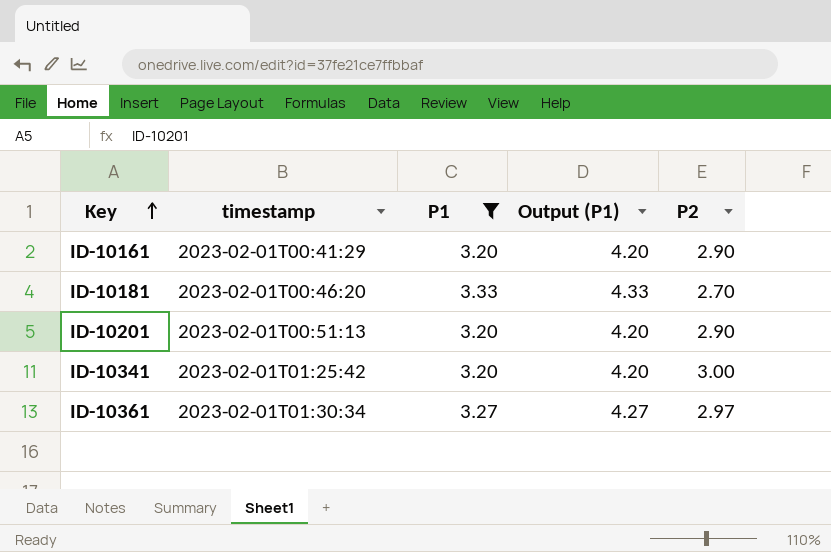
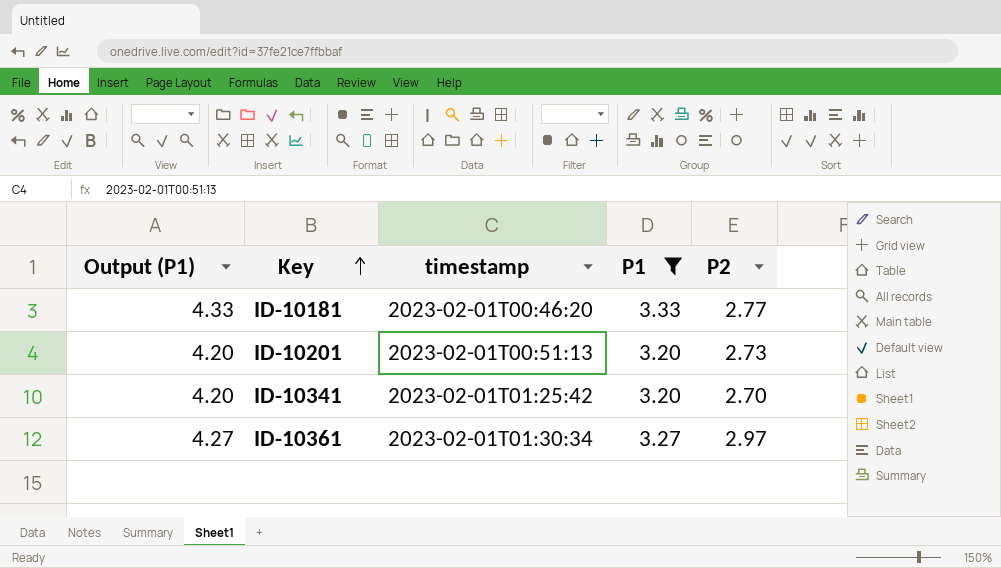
column Output (P1) | position: 4 -> 1
row ID-10161: 2023-02-01T00:41:29 | 3.20 | 4.20 | 2.90 -> none
ID-10181 | P2: 2.70 -> 2.77
ID-10201 | P2: 2.90 -> 2.73
ID-10341 | P2: 3.00 -> 2.70

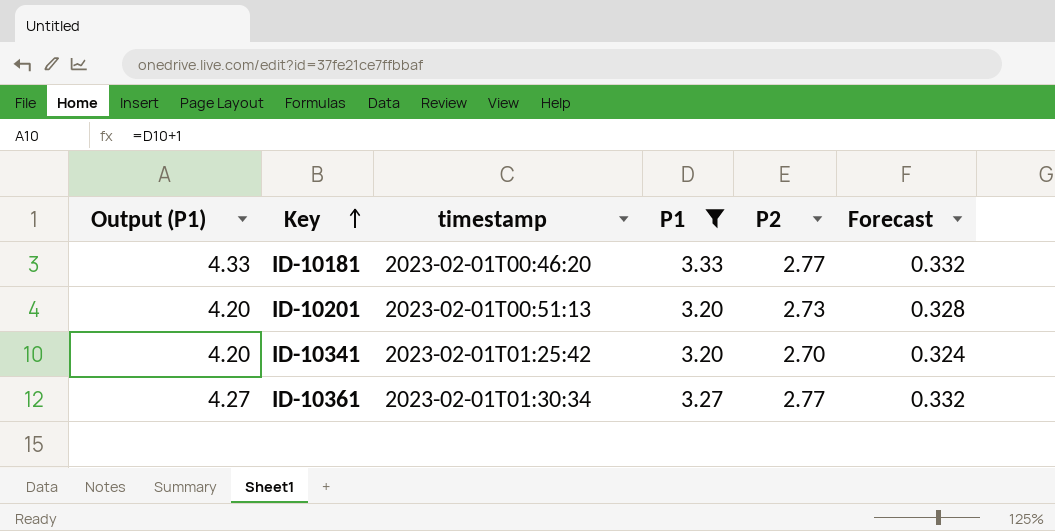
column Forecast | formula: none -> [P2] * 0.12
ID-10361 | P2: 2.97 -> 2.77

